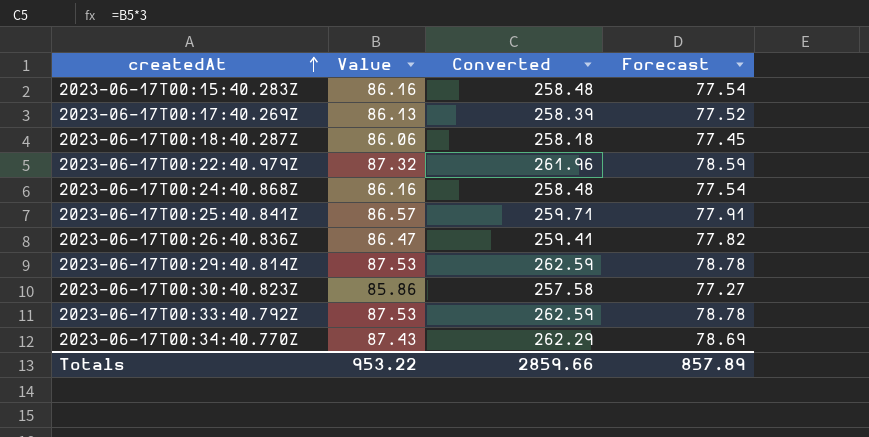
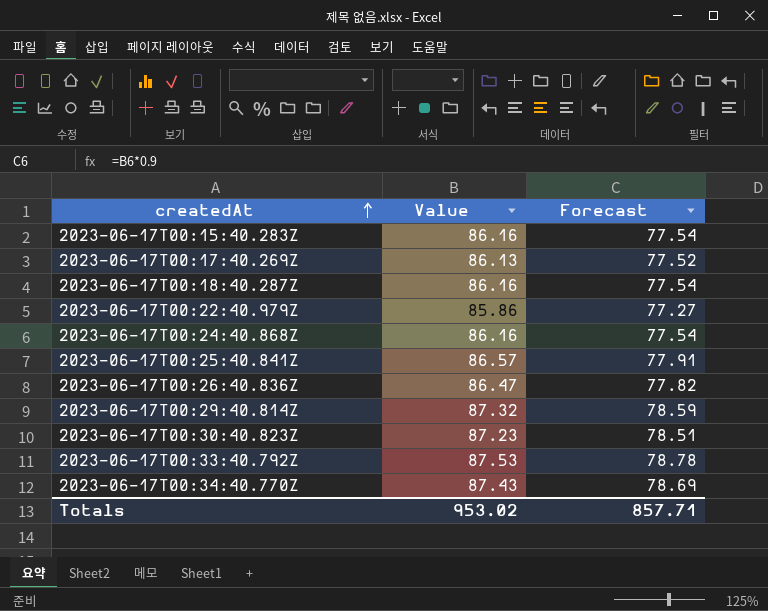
column Converted | formula: [Value] * 3 -> none
2023-06-17T00:18:40.287Z | Value: 86.06 -> 86.16
2023-06-17T00:18:40.287Z | Forecast: 77.45 -> 77.54
2023-06-17T00:22:40.979Z | Value: 87.32 -> 85.86
2023-06-17T00:22:40.979Z | Forecast: 78.59 -> 77.27
2023-06-17T00:29:40.814Z | Value: 87.53 -> 87.32
2023-06-17T00:29:40.814Z | Forecast: 78.78 -> 78.59
2023-06-17T00:30:40.823Z | Value: 85.86 -> 87.23
2023-06-17T00:30:40.823Z | Forecast: 77.27 -> 78.51
Totals | Value: 953.22 -> 953.02
Totals | Forecast: 857.89 -> 857.71

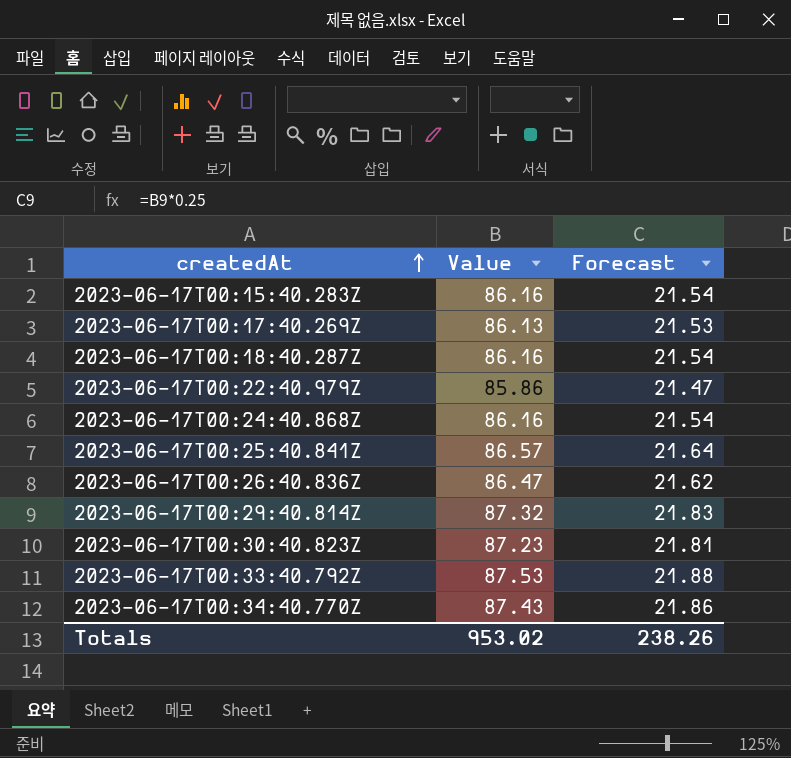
column Forecast | formula: [Value] * 0.9 -> [Value] * 0.25
Totals | Forecast: 857.71 -> 238.26

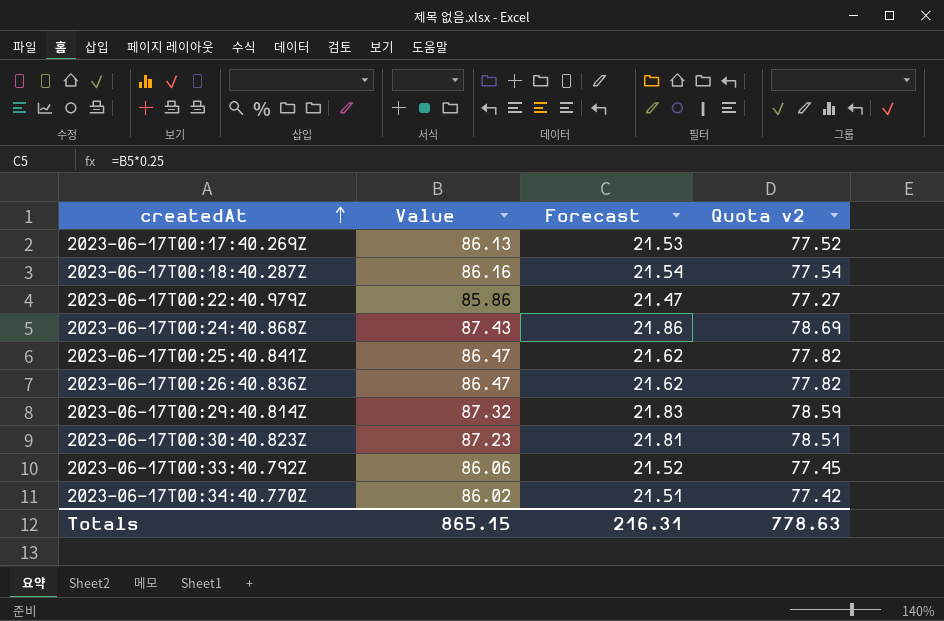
column Quota v2 | formula: none -> [Value] * 0.9
row 2023-06-17T00:15:40.283Z: 86.16 | 21.54 -> none
2023-06-17T00:24:40.868Z | Value: 86.16 -> 87.43
2023-06-17T00:24:40.868Z | Forecast: 21.54 -> 21.86
2023-06-17T00:25:40.841Z | Value: 86.57 -> 86.47
2023-06-17T00:25:40.841Z | Forecast: 21.64 -> 21.62
2023-06-17T00:33:40.792Z | Value: 87.53 -> 86.06
2023-06-17T00:33:40.792Z | Forecast: 21.88 -> 21.52
2023-06-17T00:34:40.770Z | Value: 87.43 -> 86.02
2023-06-17T00:34:40.770Z | Forecast: 21.86 -> 21.51
Totals | Value: 953.02 -> 865.15
Totals | Forecast: 238.26 -> 216.31

